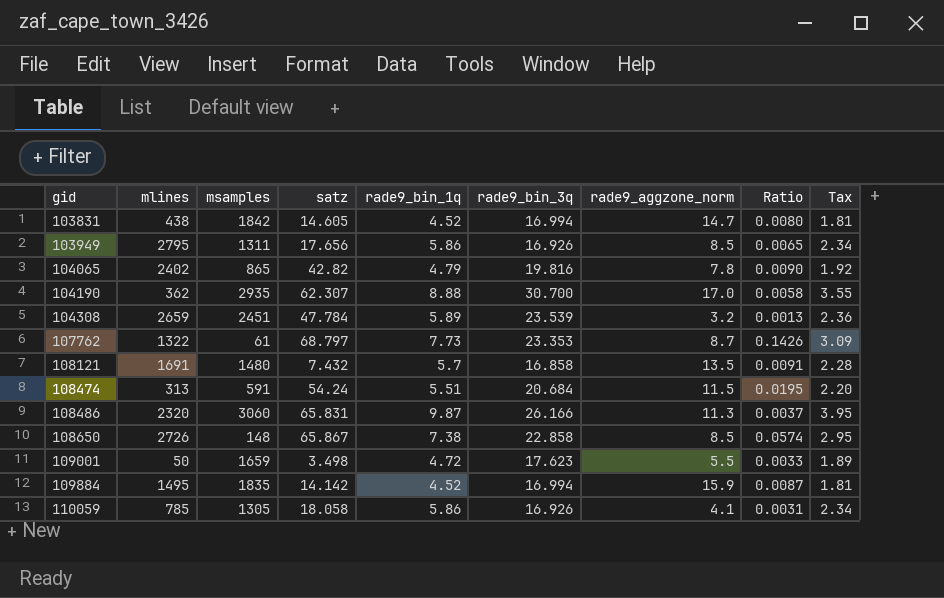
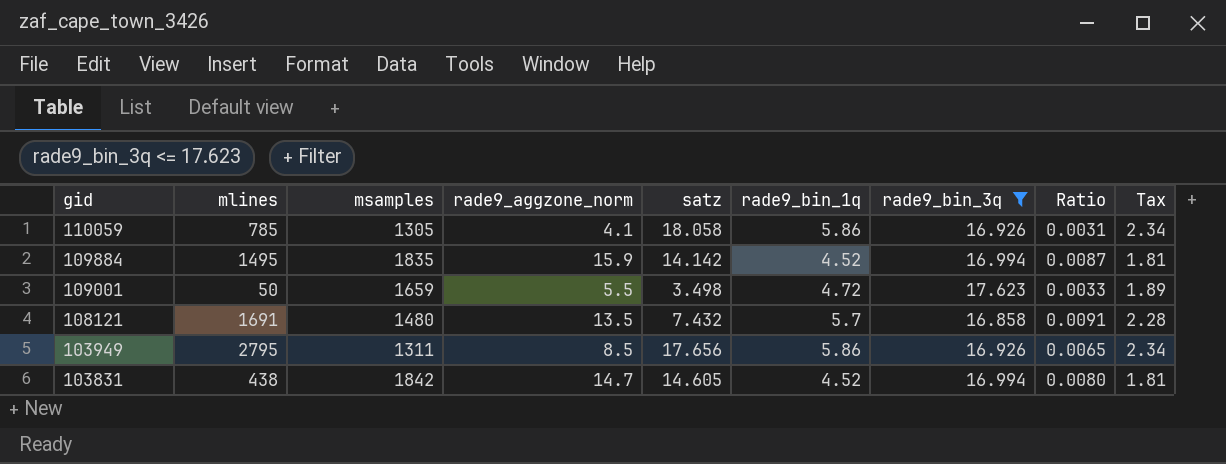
filter: none -> rade9_bin_3q <= 17.623
row order: gid ascending -> gid descending
column rade9_aggzone_norm | position: 7 -> 4

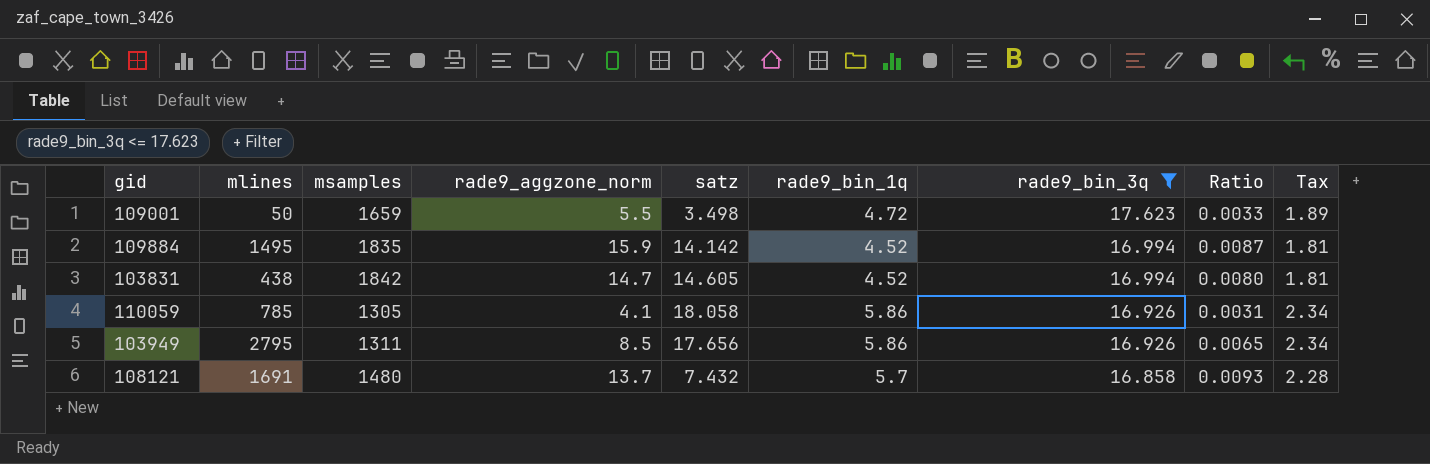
row order: gid descending -> rade9_bin_3q descending
108121 | rade9_aggzone_norm: 13.5 -> 13.7
108121 | Ratio: 0.0091 -> 0.0093

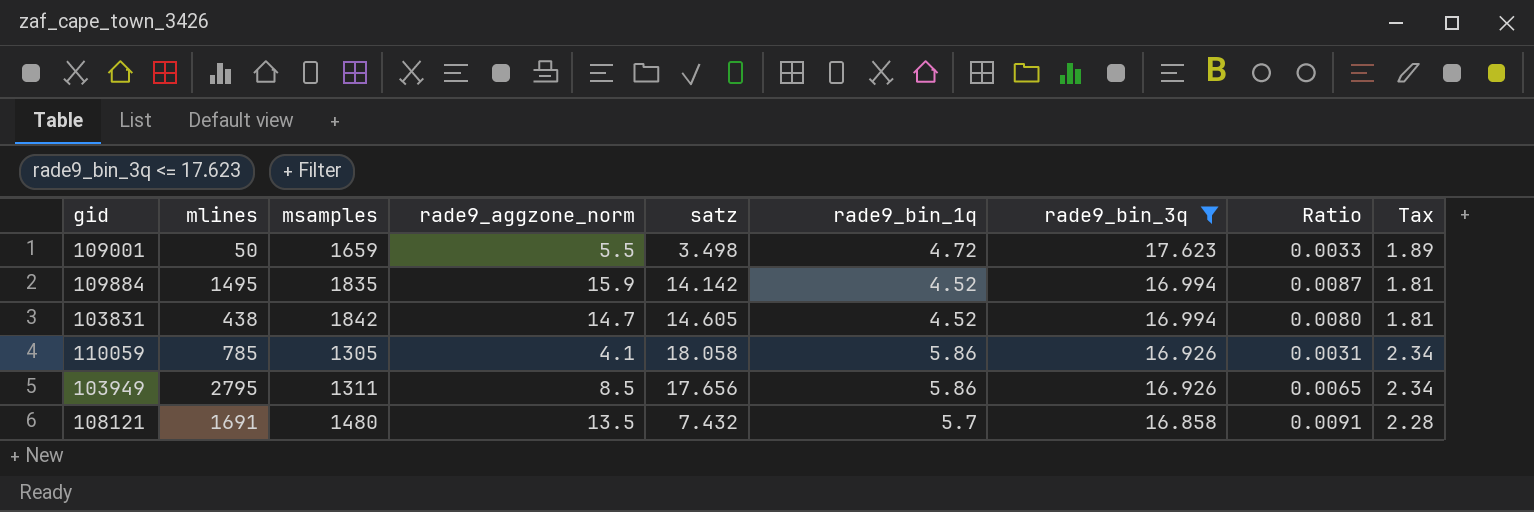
108121 | rade9_aggzone_norm: 13.7 -> 13.5
108121 | Ratio: 0.0093 -> 0.0091

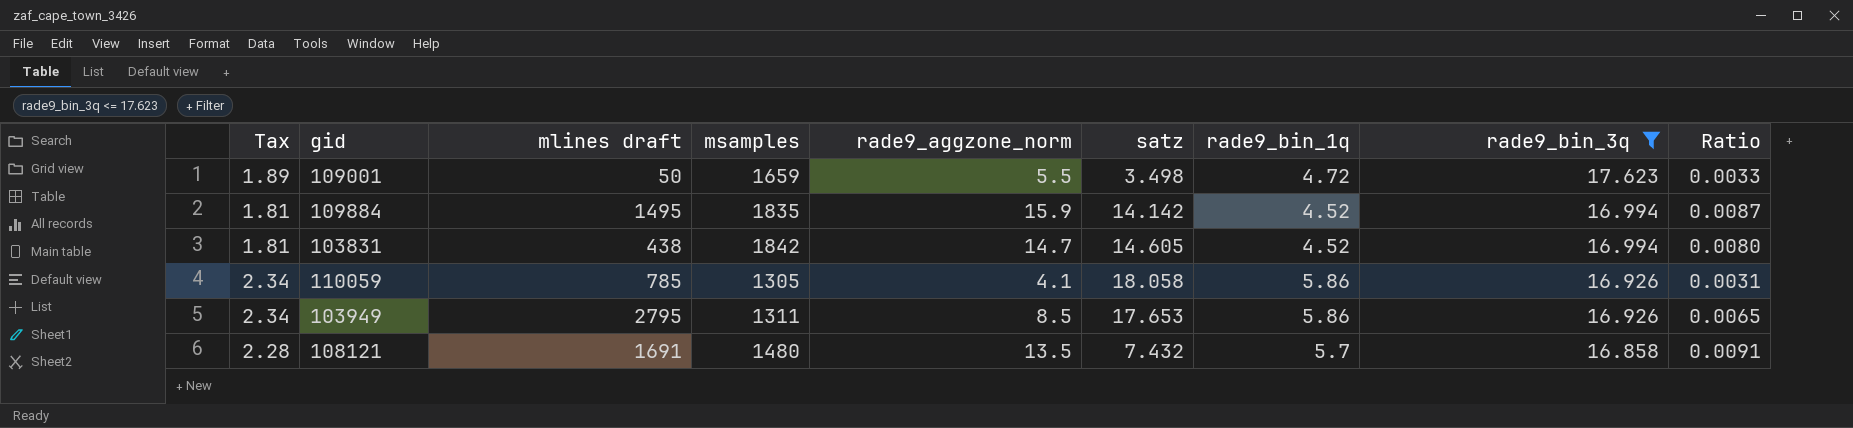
column Tax | position: 9 -> 1
column name: mlines -> mlines draft
103949 | satz: 17.656 -> 17.653

